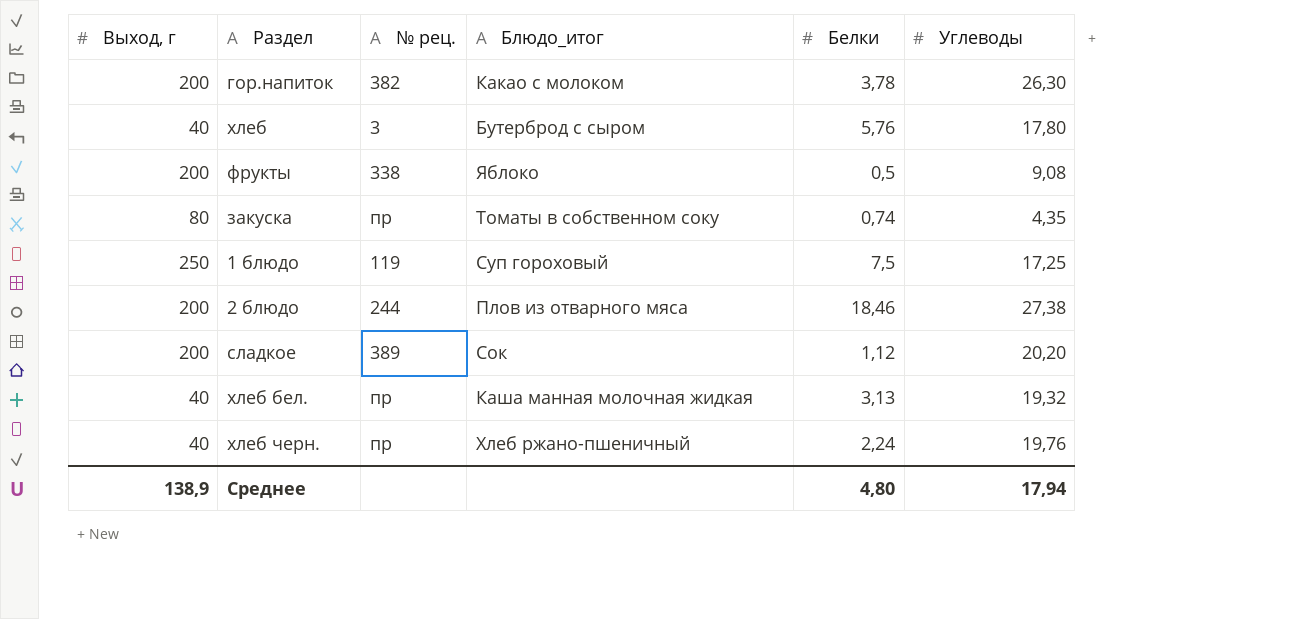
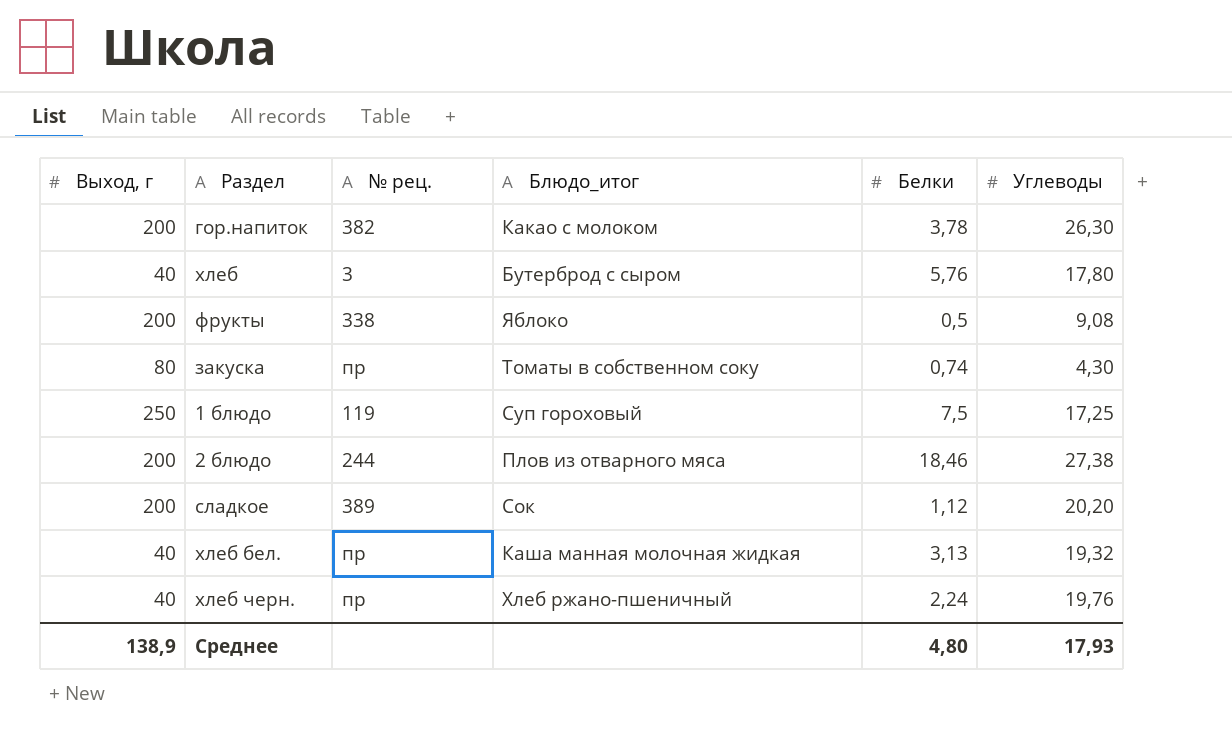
закуска | Углеводы: 4,35 -> 4,30
Среднее | Углеводы: 17,94 -> 17,93

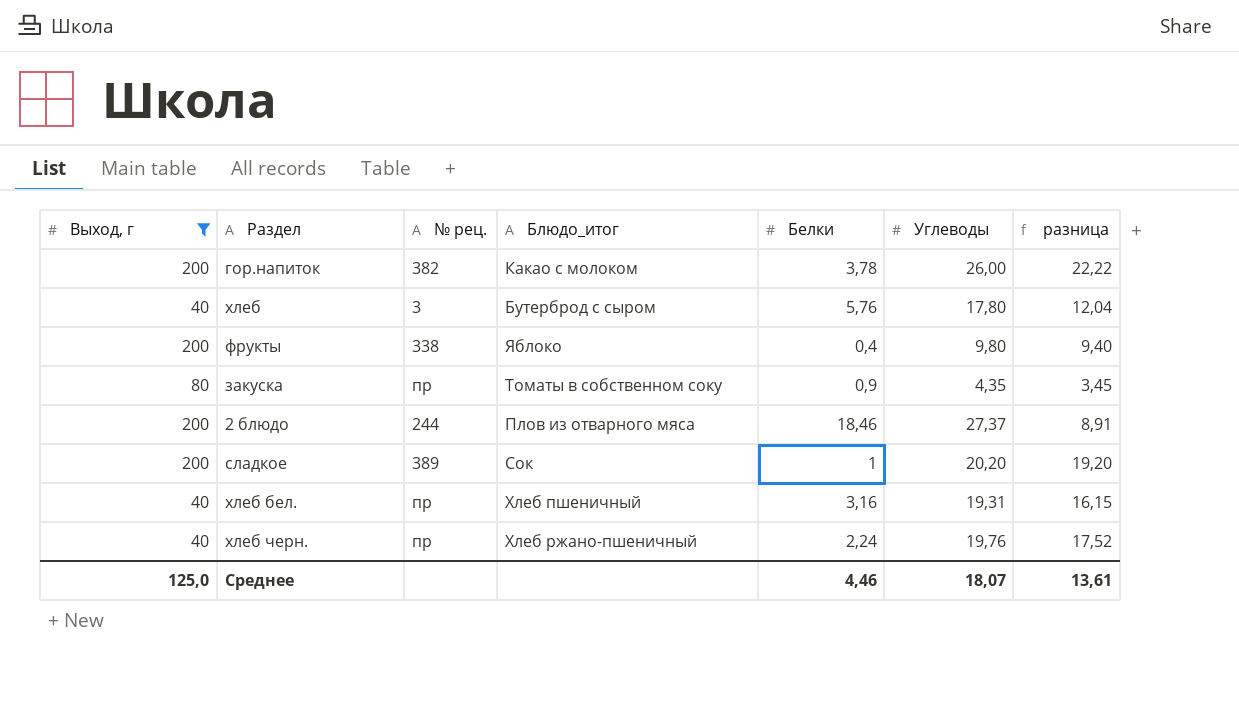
filter: none -> Выход, г != 250
column разница | formula: none -> [Углеводы] - [Белки]
гор.напиток | Углеводы: 26,30 -> 26,00
фрукты | Белки: 0,5 -> 0,4
фрукты | Углеводы: 9,08 -> 9,80
закуска | Белки: 0,74 -> 0,9
закуска | Углеводы: 4,30 -> 4,35
2 блюдо | Углеводы: 27,38 -> 27,37
сладкое | Белки: 1,12 -> 1
хлеб бел. | Блюдо_итог: Каша манная молочная жидкая -> Хлеб пшеничный
хлеб бел. | Белки: 3,13 -> 3,16
хлеб бел. | Углеводы: 19,32 -> 19,31
Среднее | Выход, г: 138,9 -> 125,0
Среднее | Белки: 4,80 -> 4,46
Среднее | Углеводы: 17,93 -> 18,07

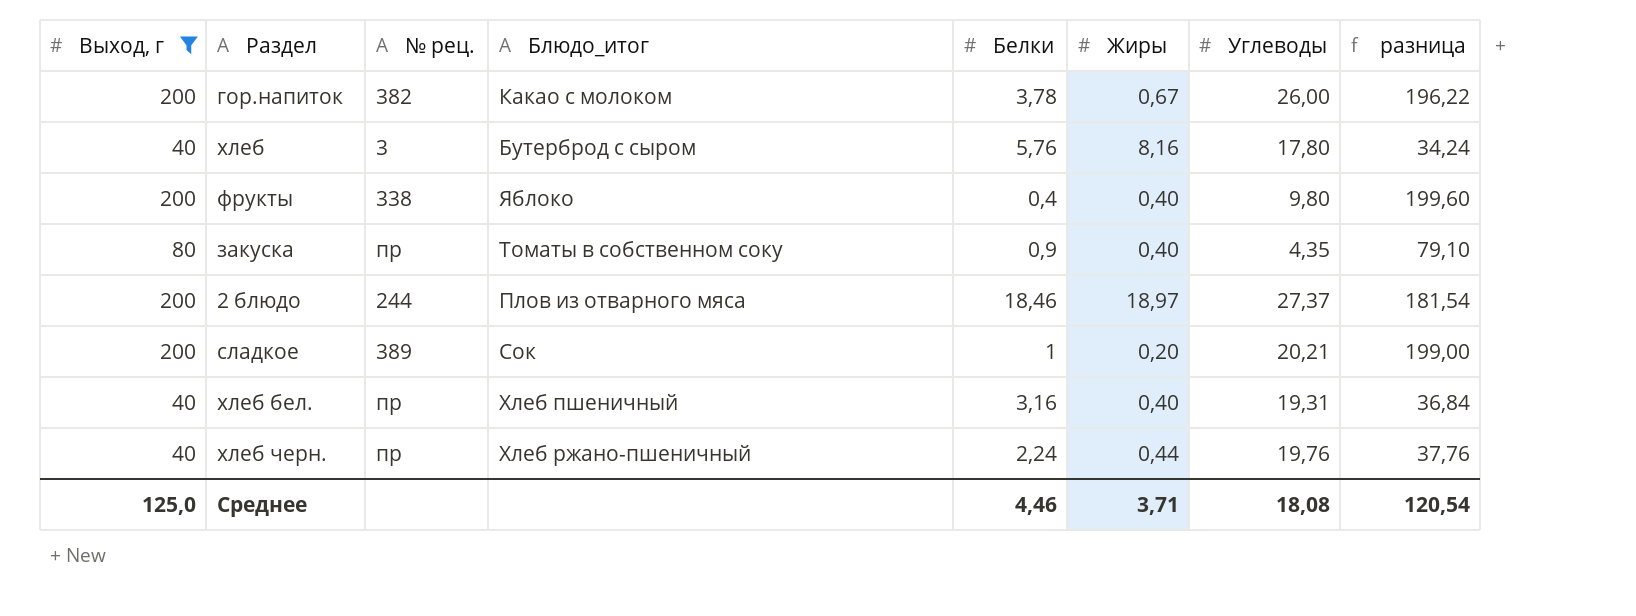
column Жиры | position: none -> 6
column разница | formula: [Углеводы] - [Белки] -> [Выход, г] - [Белки]
сладкое | Углеводы: 20,20 -> 20,21
Среднее | Углеводы: 18,07 -> 18,08
Среднее | разница: 13,61 -> 120,54

